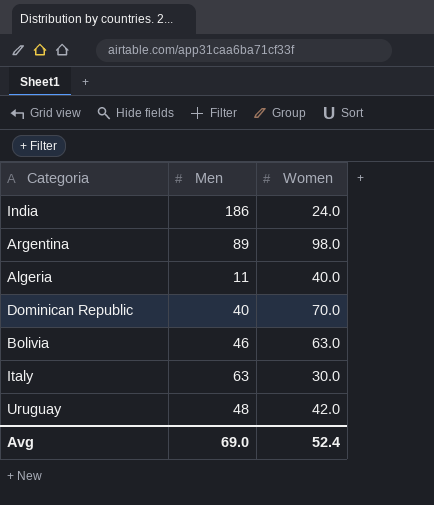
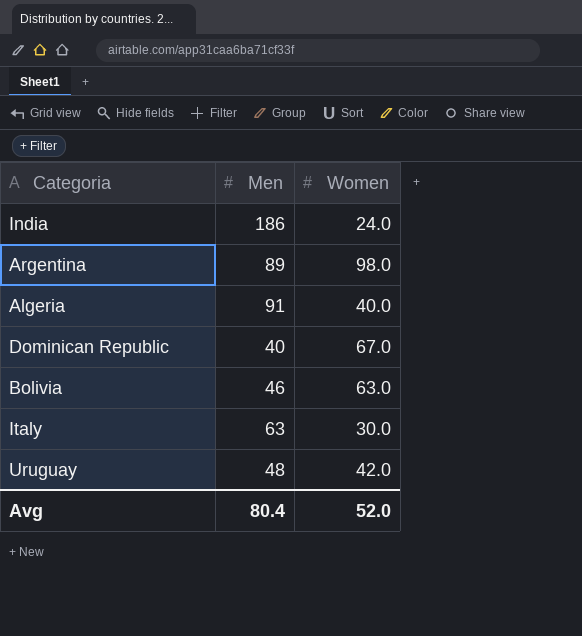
Algeria | Men: 11 -> 91
Dominican Republic | Women: 70.0 -> 67.0
Avg | Men: 69.0 -> 80.4
Avg | Women: 52.4 -> 52.0

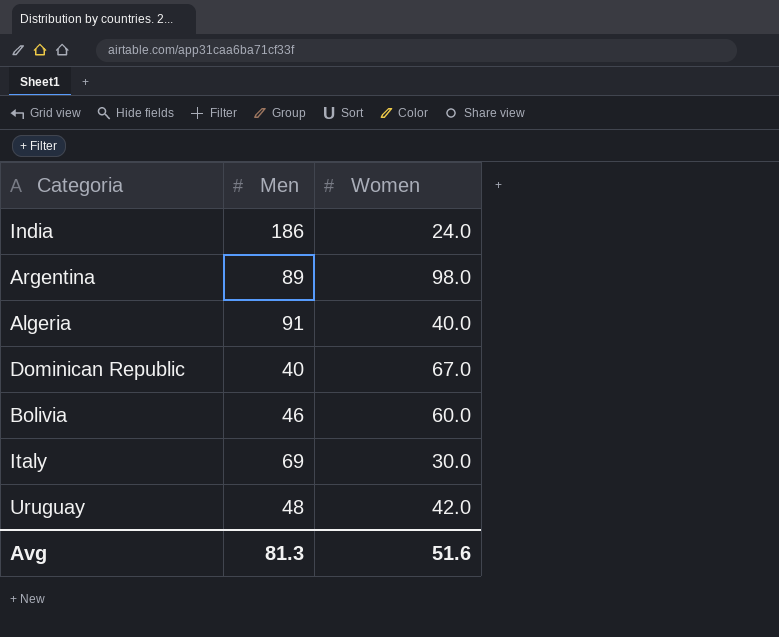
Bolivia | Women: 63.0 -> 60.0
Italy | Men: 63 -> 69
Avg | Men: 80.4 -> 81.3
Avg | Women: 52.0 -> 51.6

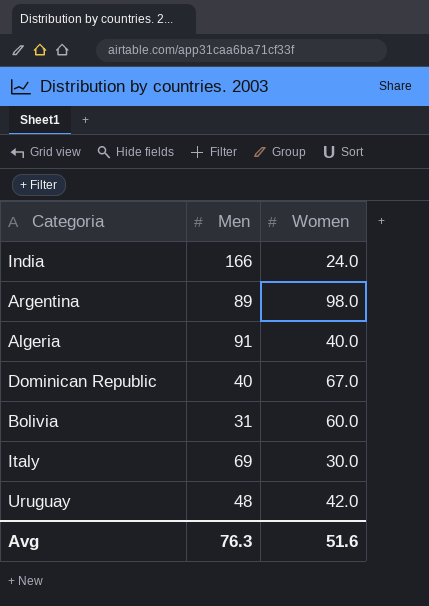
India | Men: 186 -> 166
Bolivia | Men: 46 -> 31
Avg | Men: 81.3 -> 76.3

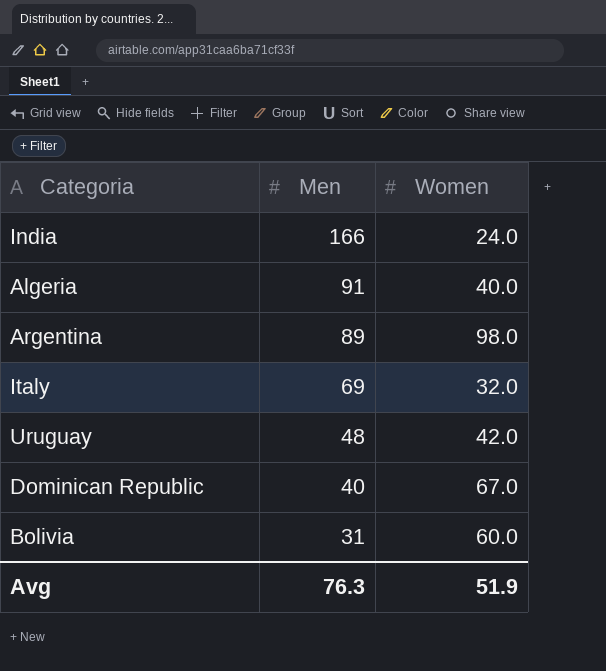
row order: none -> Men descending
Italy | Women: 30.0 -> 32.0
Avg | Women: 51.6 -> 51.9

